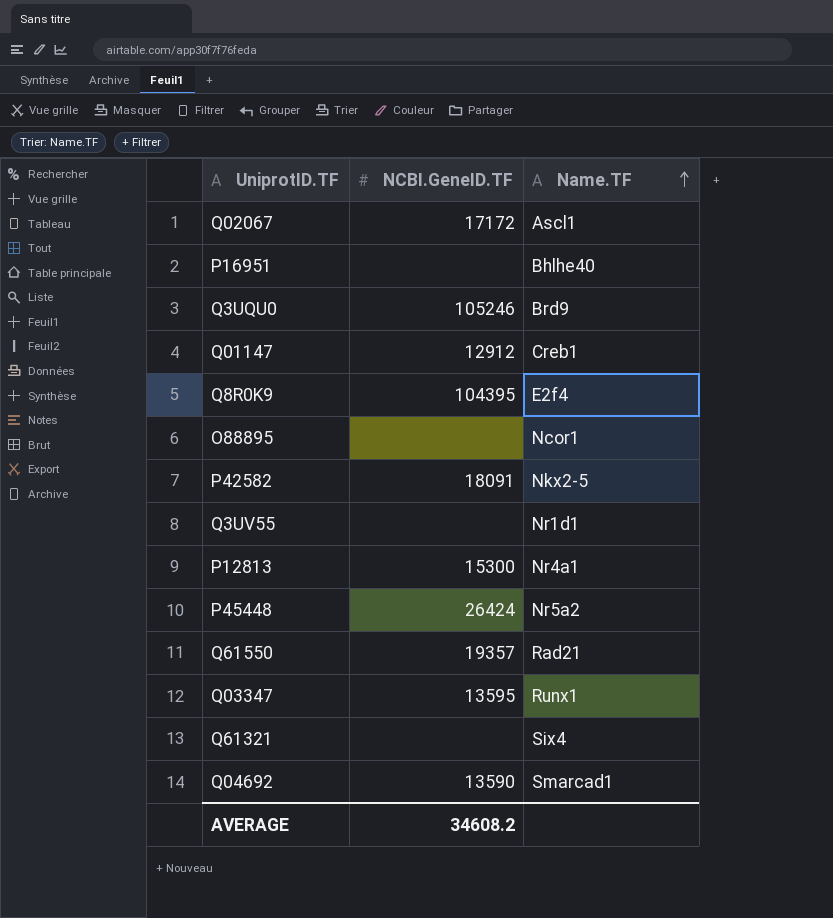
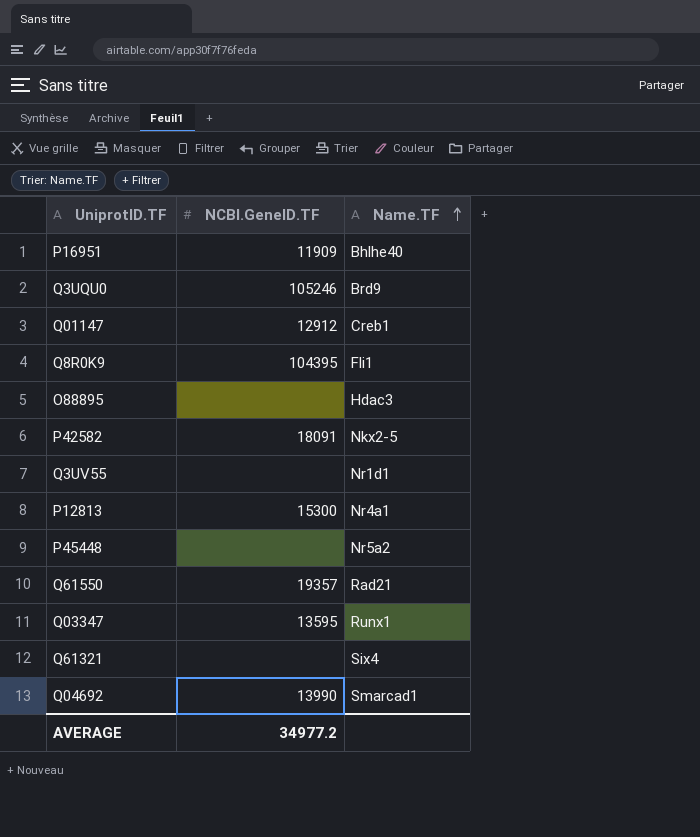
row Q02067: 17172 | Ascl1 -> none
P16951 | NCBI.GeneID.TF: none -> 11909
Q8R0K9 | Name.TF: E2f4 -> Fli1
O88895 | Name.TF: Ncor1 -> Hdac3
P45448 | NCBI.GeneID.TF: 26424 -> none
Q04692 | NCBI.GeneID.TF: 13590 -> 13990
AVERAGE | NCBI.GeneID.TF: 34608.2 -> 34977.2

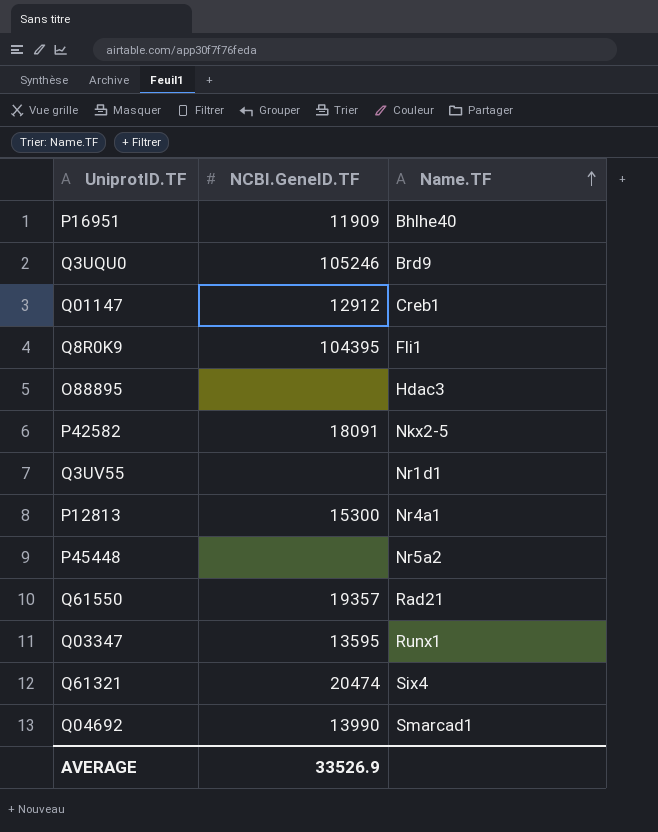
Q61321 | NCBI.GeneID.TF: none -> 20474
AVERAGE | NCBI.GeneID.TF: 34977.2 -> 33526.9

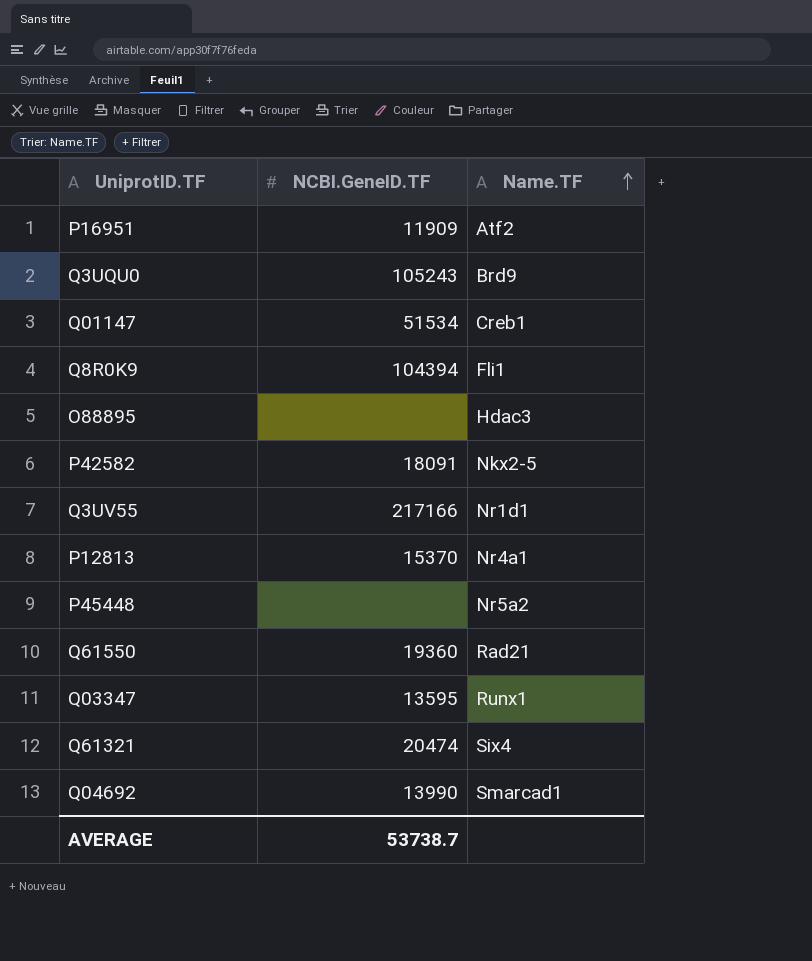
P16951 | Name.TF: Bhlhe40 -> Atf2
Q3UQU0 | NCBI.GeneID.TF: 105246 -> 105243
Q01147 | NCBI.GeneID.TF: 12912 -> 51534
Q8R0K9 | NCBI.GeneID.TF: 104395 -> 104394
Q3UV55 | NCBI.GeneID.TF: none -> 217166
P12813 | NCBI.GeneID.TF: 15300 -> 15370
Q61550 | NCBI.GeneID.TF: 19357 -> 19360
AVERAGE | NCBI.GeneID.TF: 33526.9 -> 53738.7

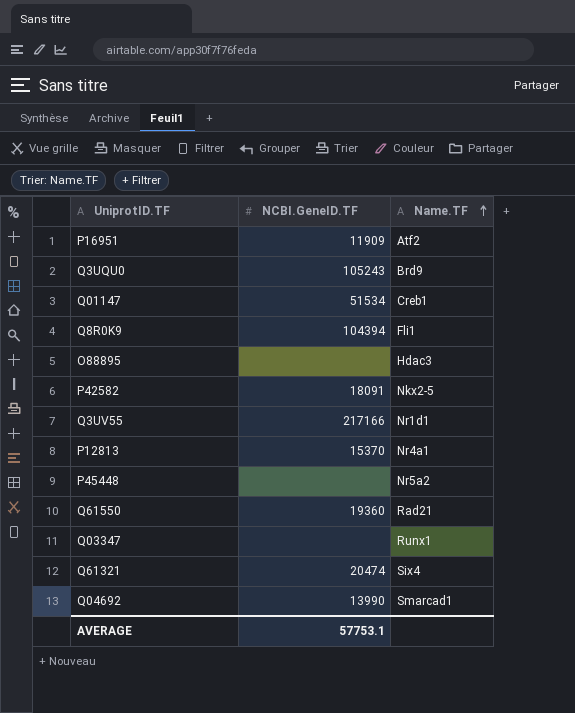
Q03347 | NCBI.GeneID.TF: 13595 -> none
AVERAGE | NCBI.GeneID.TF: 53738.7 -> 57753.1

